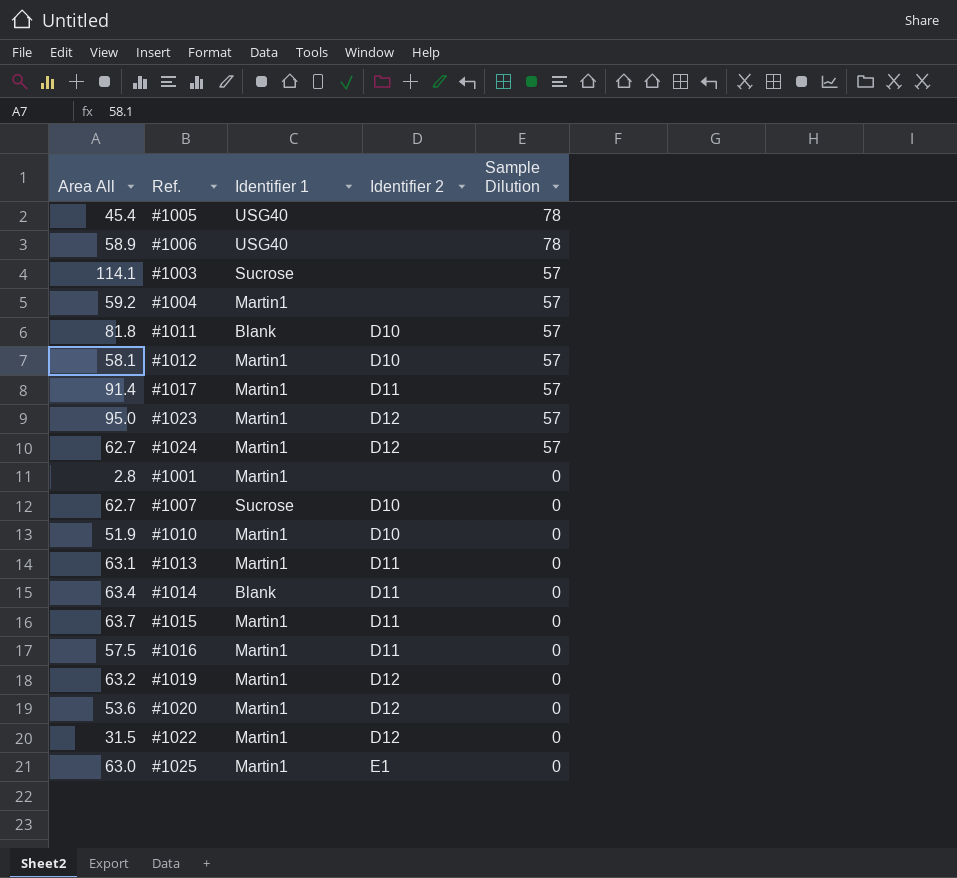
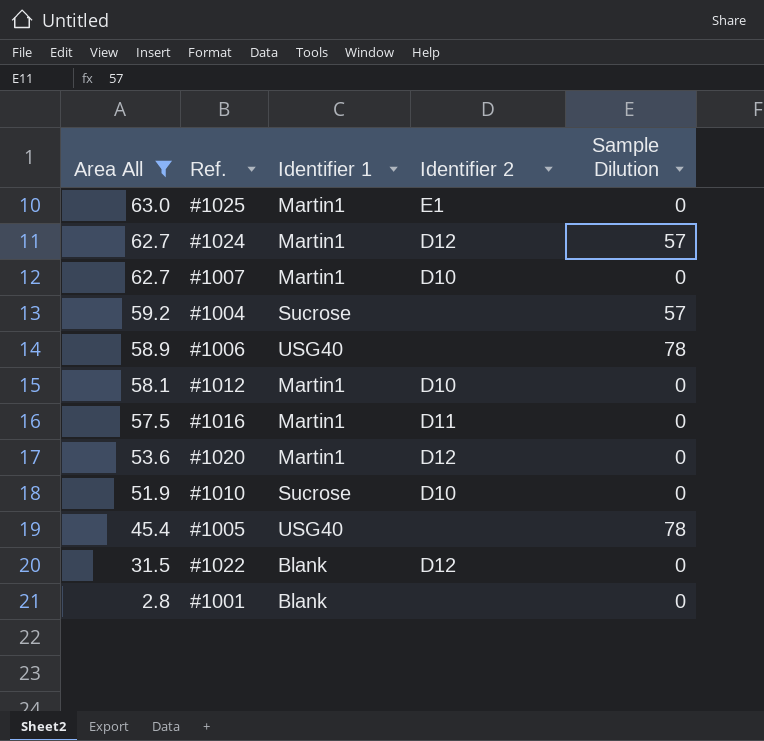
filter: none -> Area All <= 63.0
row order: Sample Dilution descending -> Area All descending
#1007 | Identifier 1: Sucrose -> Martin1
#1004 | Identifier 1: Martin1 -> Sucrose
#1012 | Sample Dilution: 57 -> 0
#1010 | Identifier 1: Martin1 -> Sucrose
#1022 | Identifier 1: Martin1 -> Blank
#1001 | Identifier 1: Martin1 -> Blank

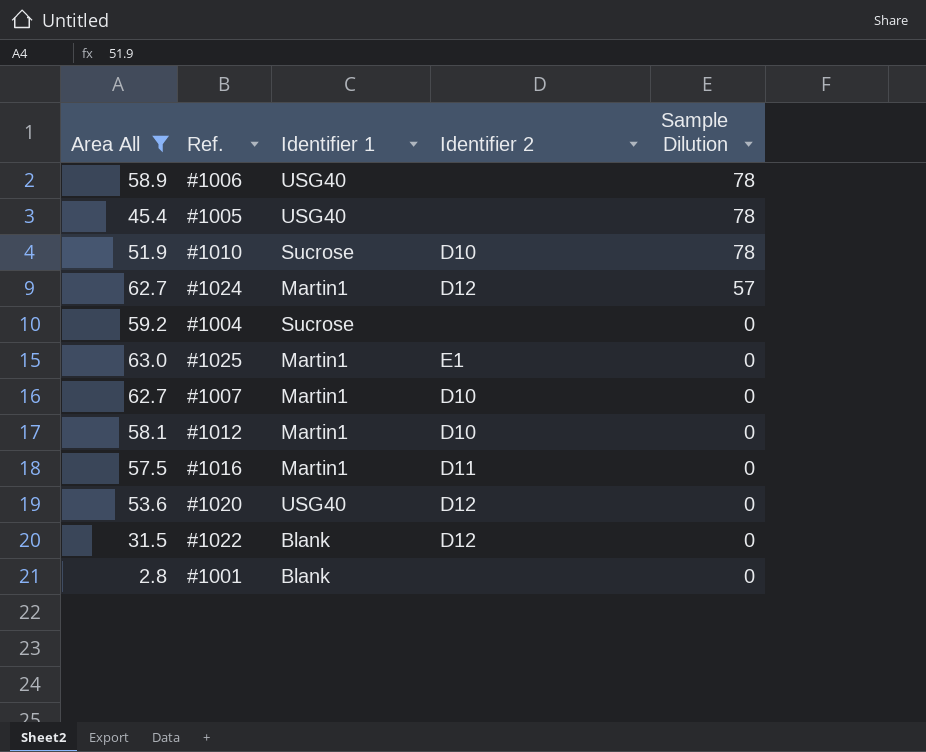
row order: Area All descending -> Sample Dilution descending
#1010 | Sample Dilution: 0 -> 78
#1004 | Sample Dilution: 57 -> 0
#1020 | Identifier 1: Martin1 -> USG40

